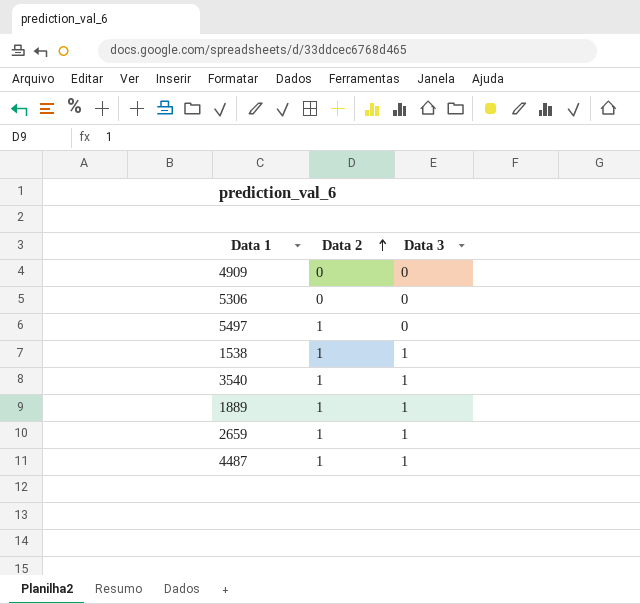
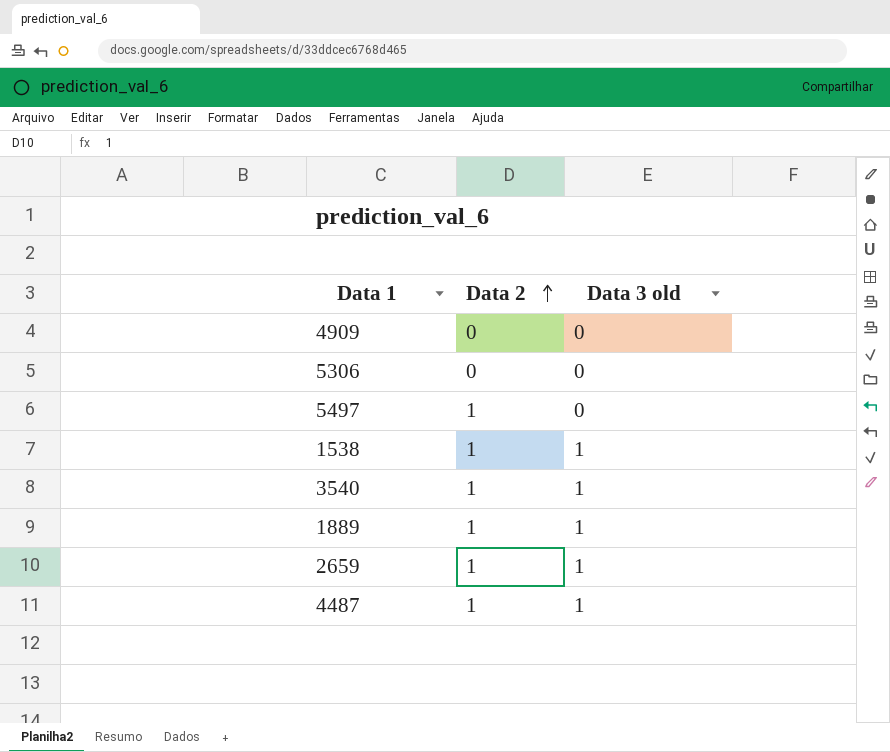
column name: Data 3 -> Data 3 old

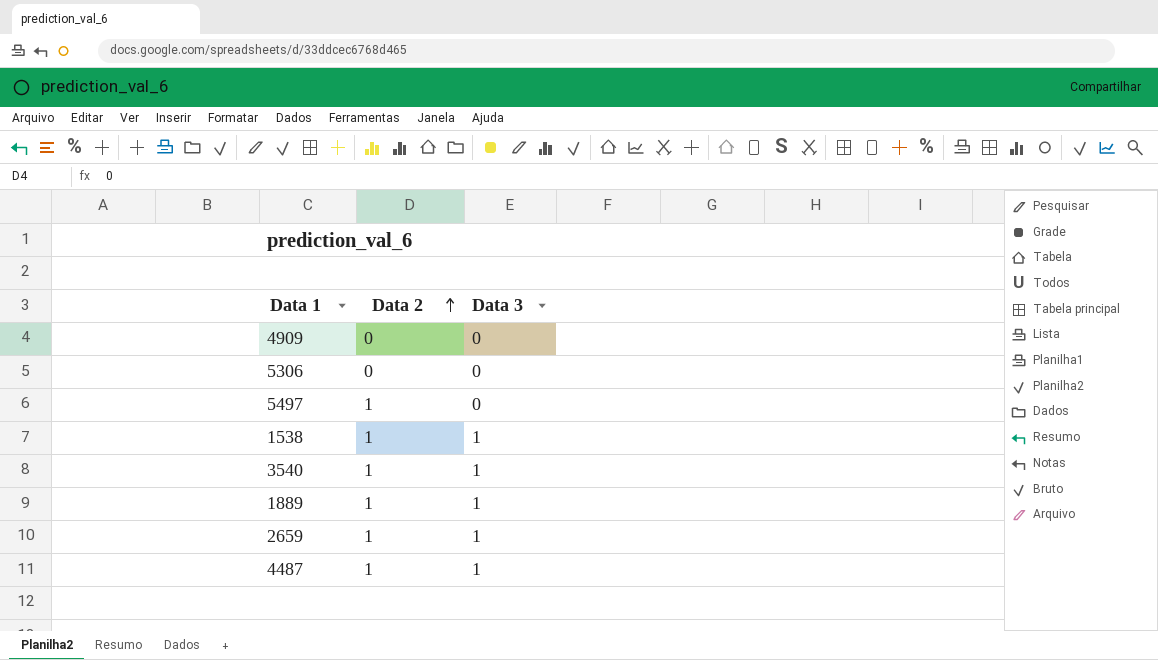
column name: Data 3 old -> Data 3

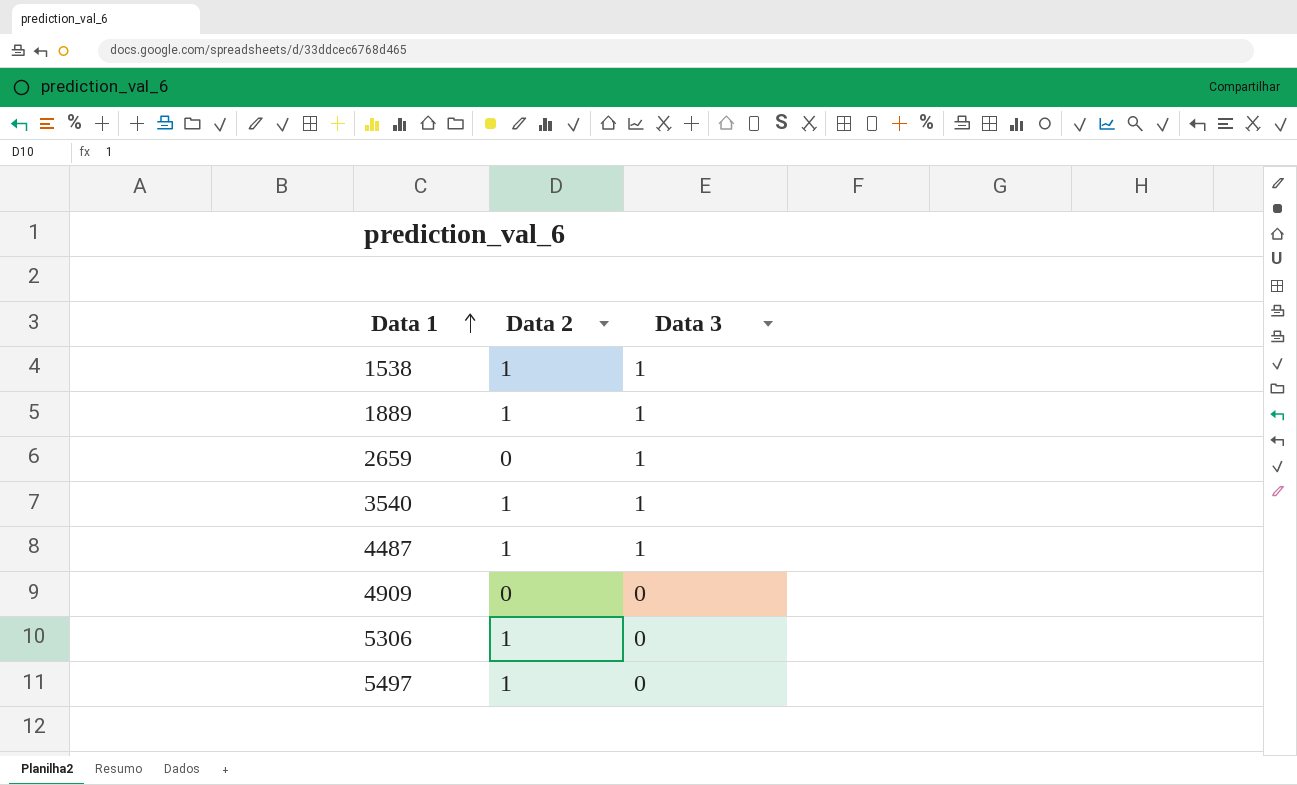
row order: Data 2 ascending -> Data 1 ascending
2659 | Data 2: 1 -> 0
5306 | Data 2: 0 -> 1

